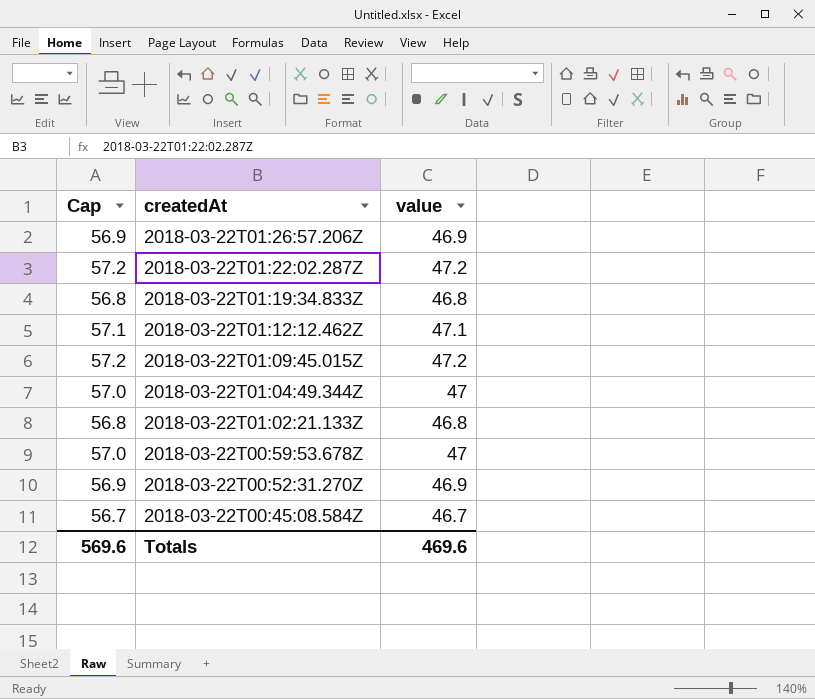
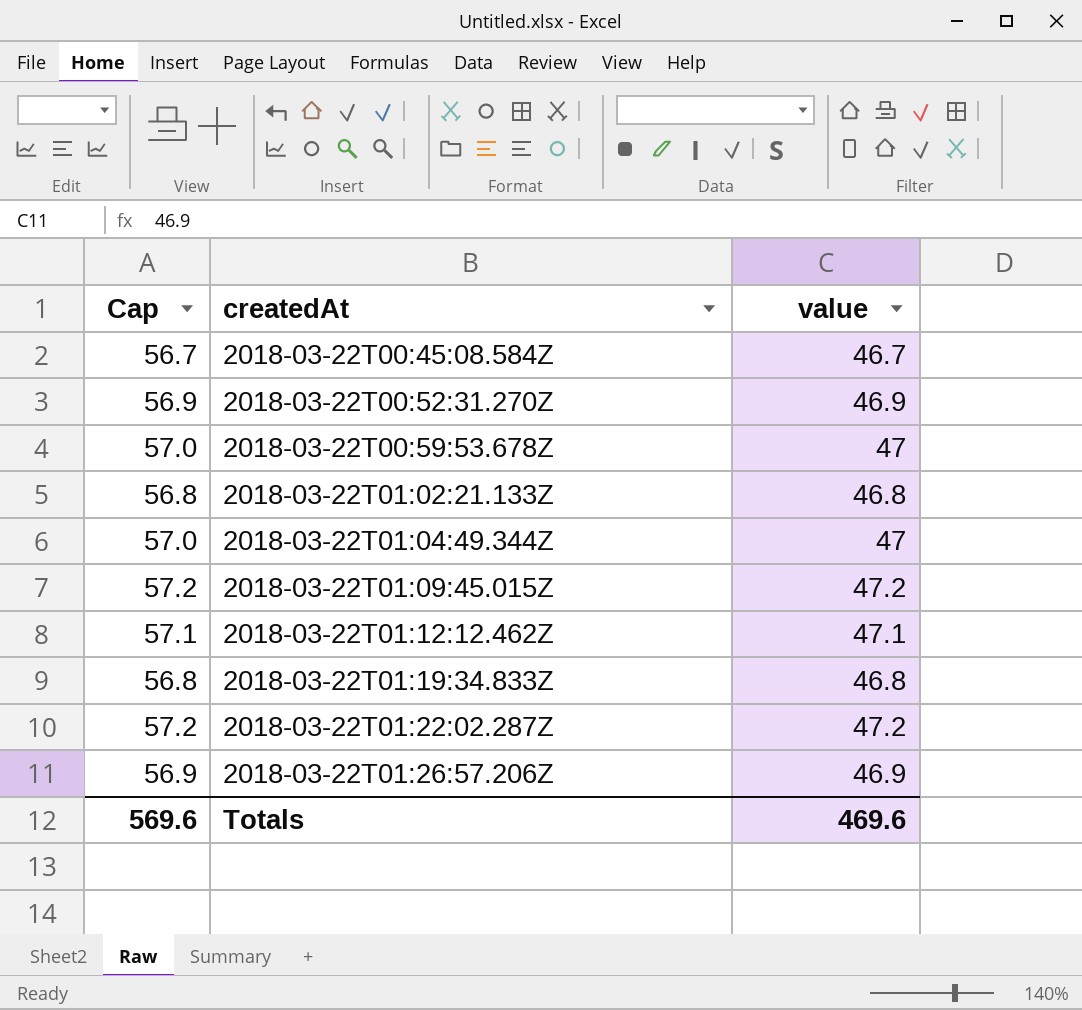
row order: createdAt descending -> createdAt ascending

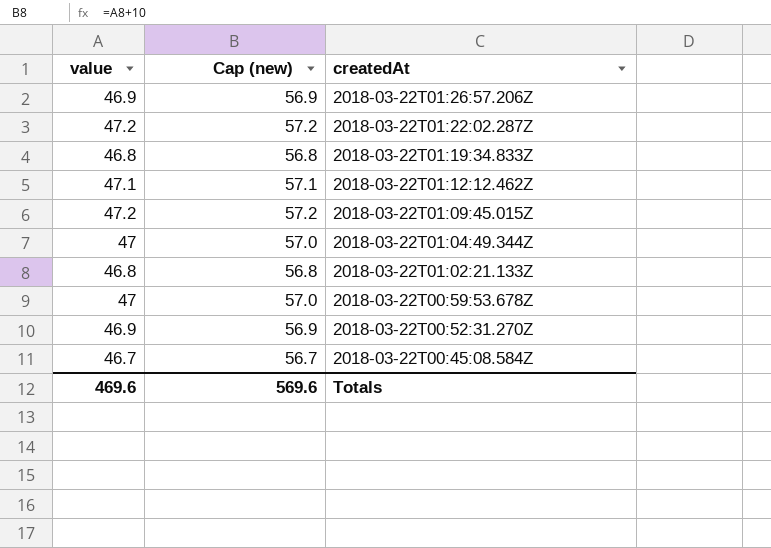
row order: createdAt ascending -> createdAt descending
column value | position: 3 -> 1
column name: Cap -> Cap (new)

